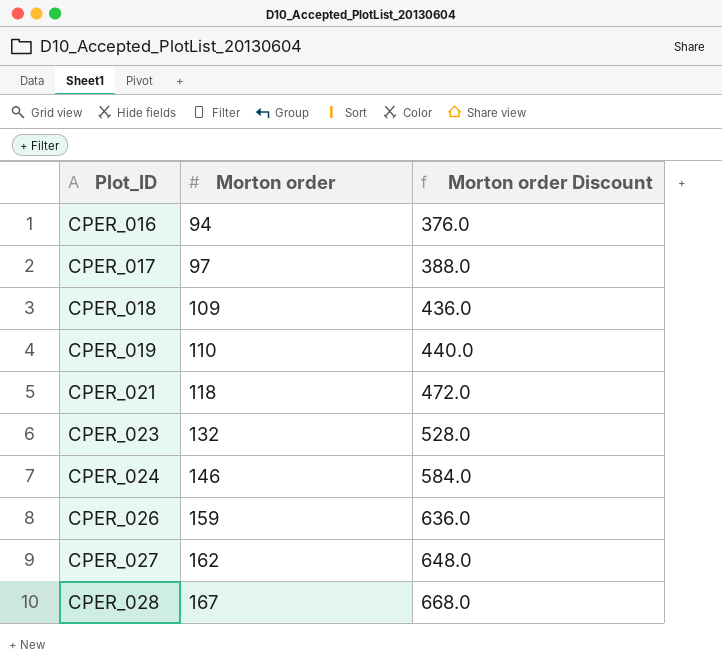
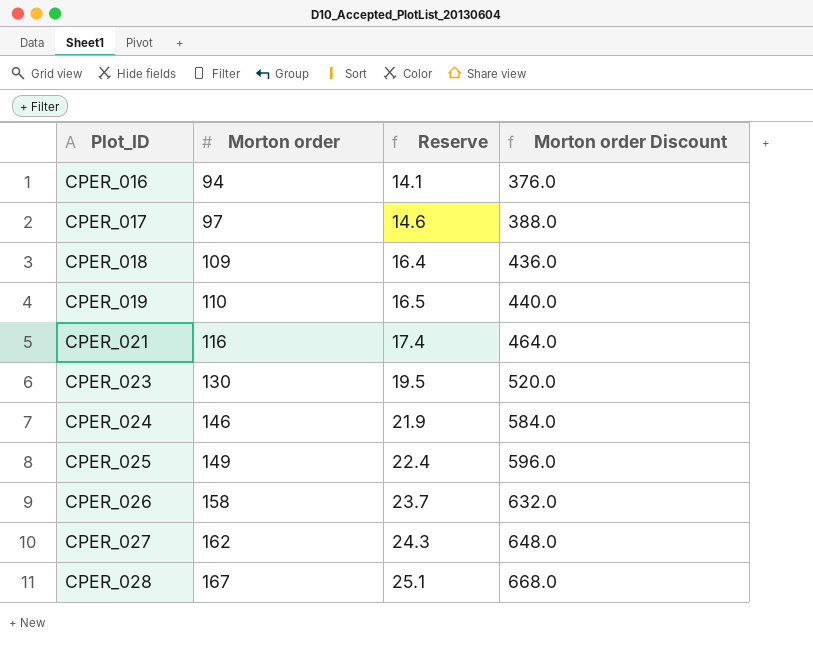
column Reserve | formula: none -> [Morton order] * 0.15
CPER_021 | Morton order: 118 -> 116
CPER_021 | Morton order Discount: 472.0 -> 464.0
CPER_023 | Morton order: 132 -> 130
CPER_023 | Morton order Discount: 528.0 -> 520.0
row CPER_025: none -> 149 | 22.4 | 596.0
CPER_026 | Morton order: 159 -> 158
CPER_026 | Morton order Discount: 636.0 -> 632.0

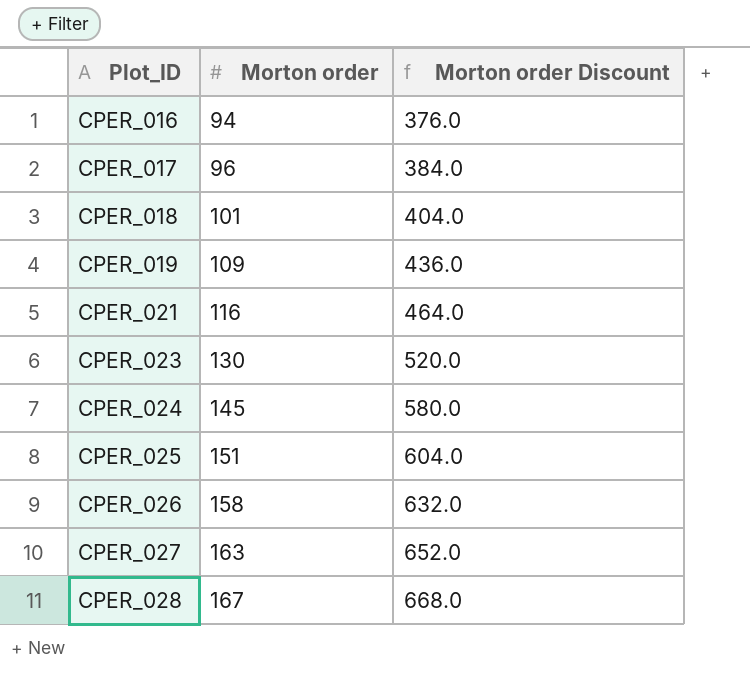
column Reserve | formula: [Morton order] * 0.15 -> none
CPER_017 | Morton order: 97 -> 96
CPER_017 | Morton order Discount: 388.0 -> 384.0
CPER_018 | Morton order: 109 -> 101
CPER_018 | Morton order Discount: 436.0 -> 404.0
CPER_019 | Morton order: 110 -> 109
CPER_019 | Morton order Discount: 440.0 -> 436.0
CPER_024 | Morton order: 146 -> 145
CPER_024 | Morton order Discount: 584.0 -> 580.0
CPER_025 | Morton order: 149 -> 151
CPER_025 | Morton order Discount: 596.0 -> 604.0
CPER_027 | Morton order: 162 -> 163
CPER_027 | Morton order Discount: 648.0 -> 652.0

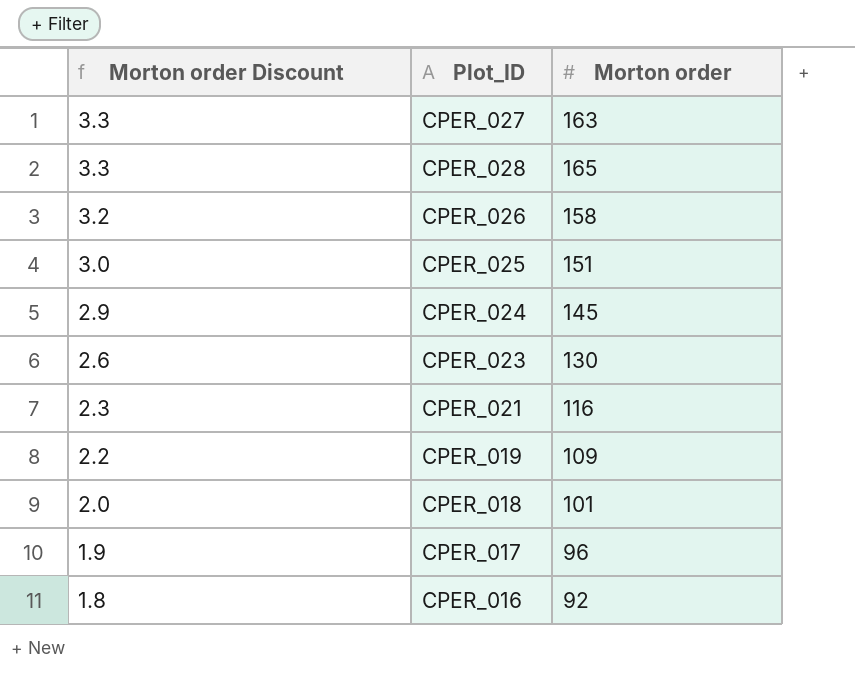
row order: Plot_ID ascending -> Morton order Discount descending
column Morton order Discount | formula: [Morton order] * 4 -> [Morton order] * 0.02
column Morton order Discount | position: 3 -> 1
CPER_028 | Morton order: 167 -> 165
CPER_016 | Morton order: 94 -> 92

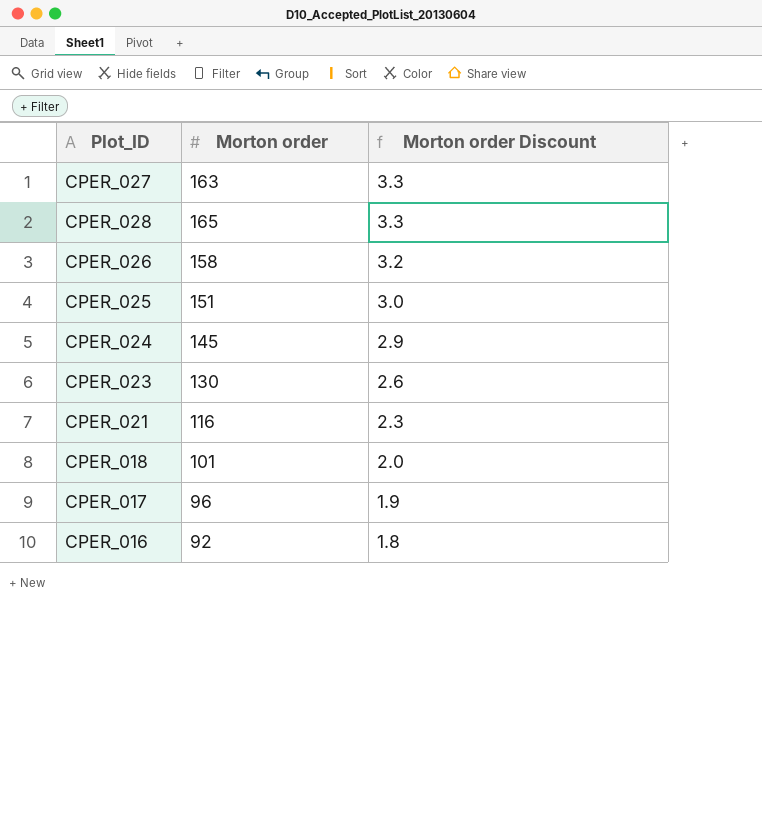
column Morton order Discount | position: 1 -> 3
row CPER_019: 2.2 | 109 -> none

